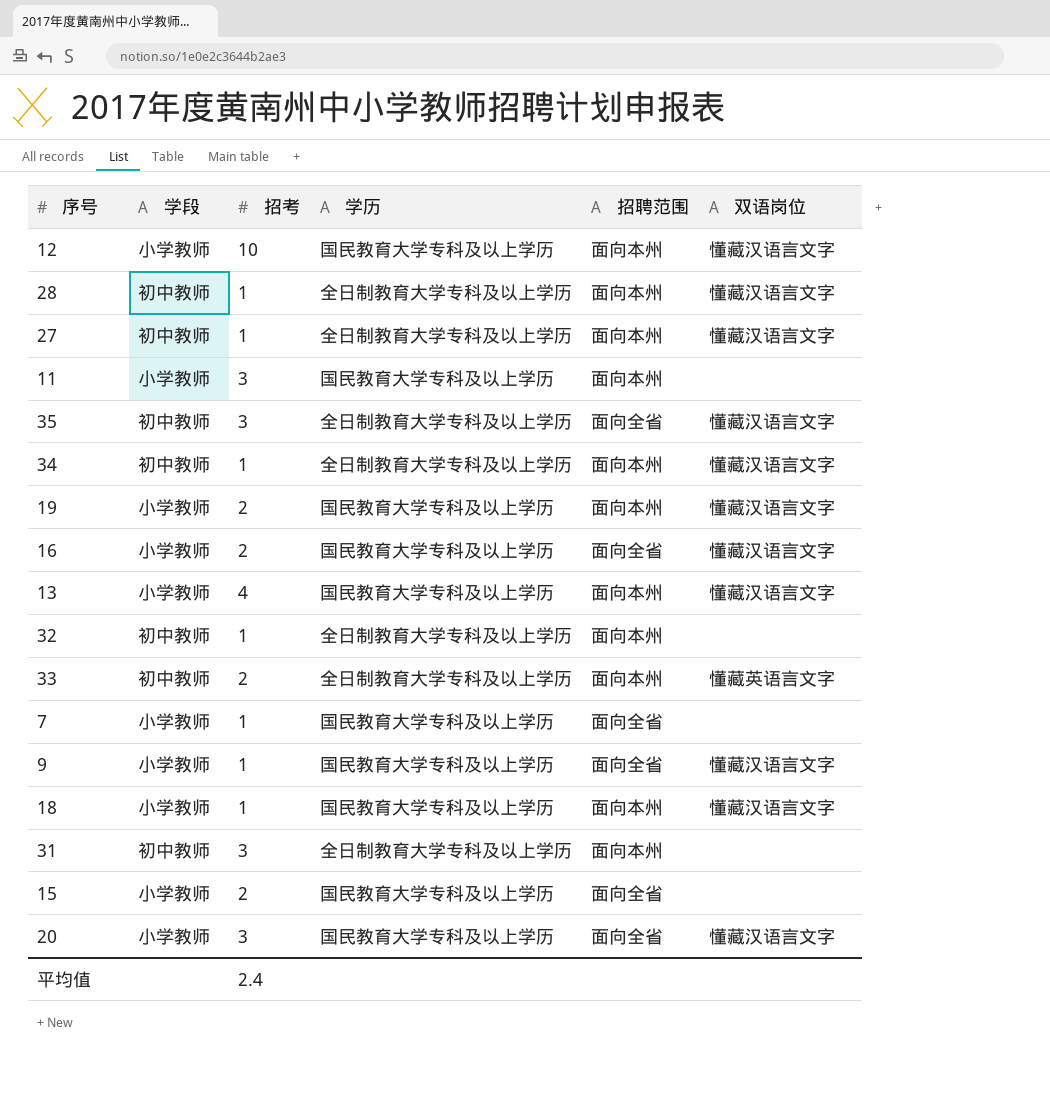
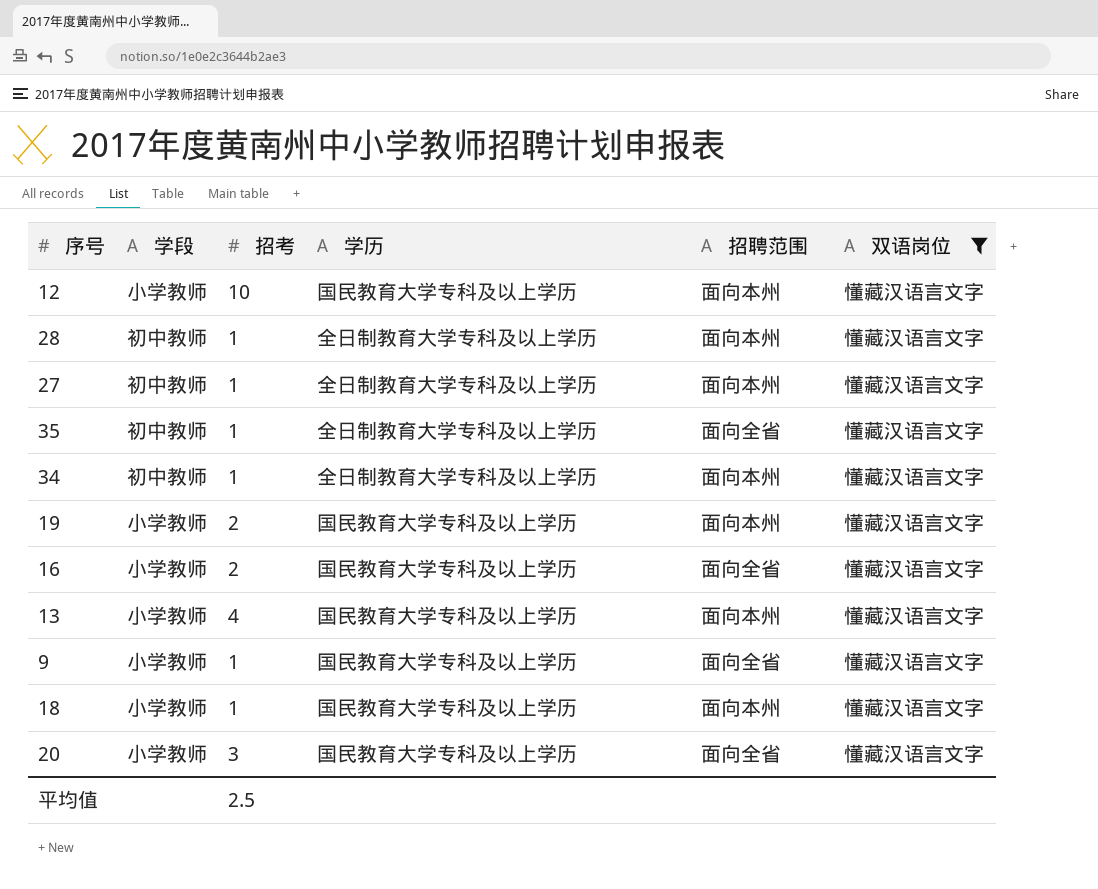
filter: none -> 双语岗位 = 懂藏汉语言文字
35 | 招考: 3 -> 1
平均值 | 招考: 2.4 -> 2.5

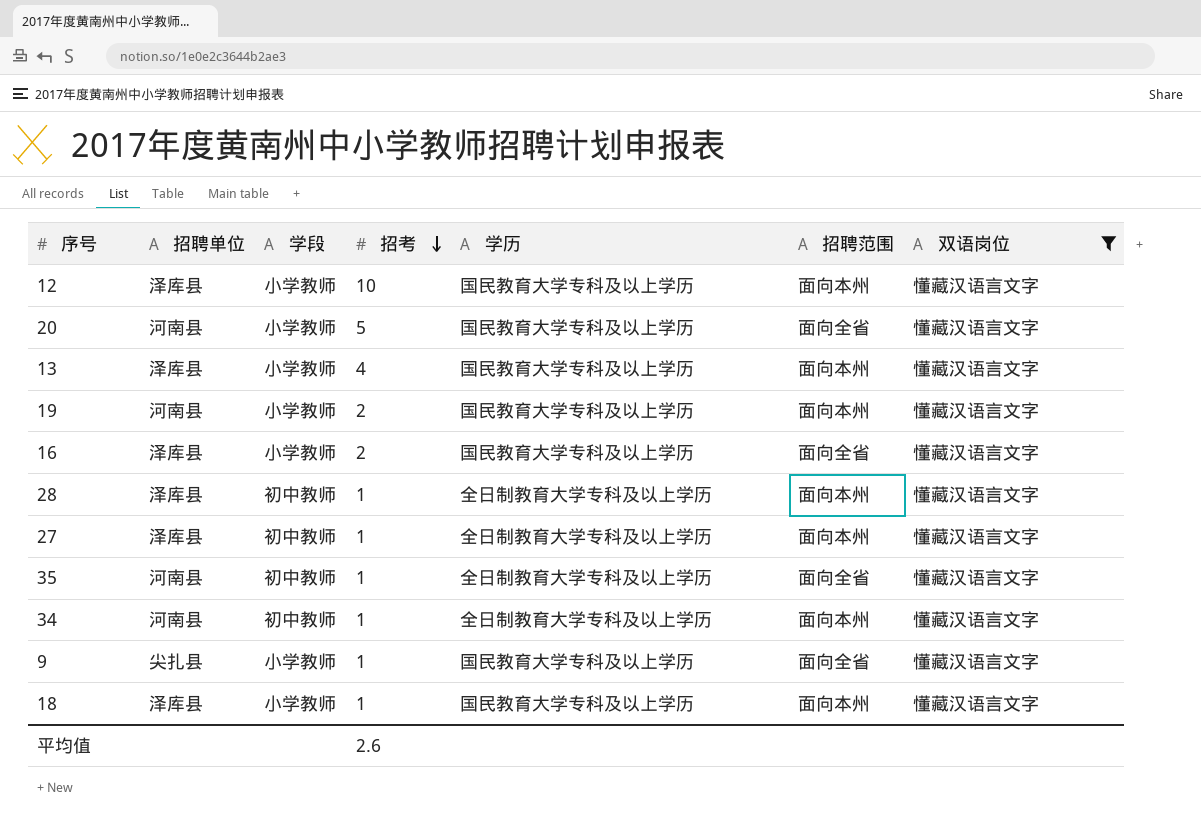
row order: none -> 招考 descending
column 招聘单位 | position: none -> 2
20 | 招考: 3 -> 5
平均值 | 招考: 2.5 -> 2.6

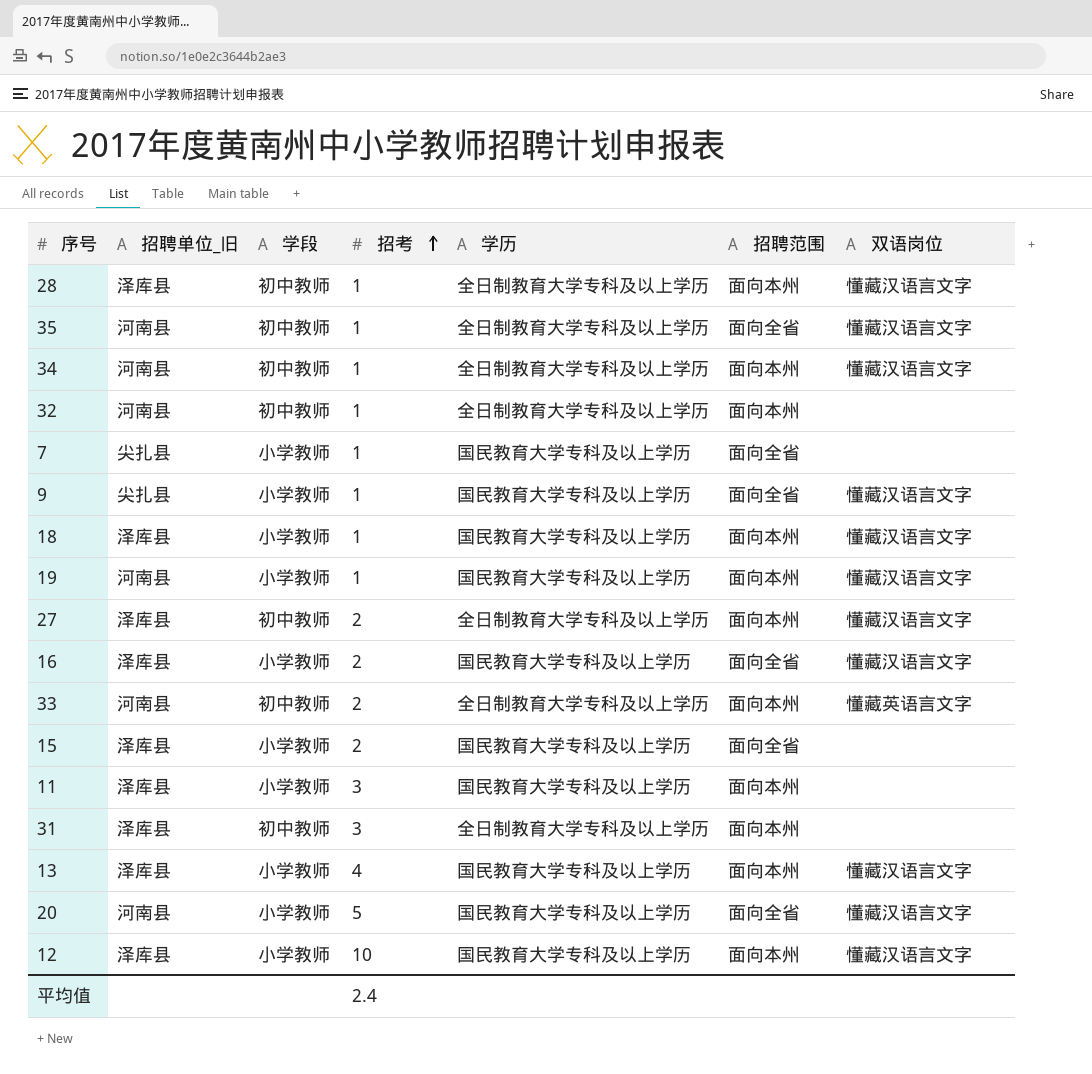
filter: 双语岗位 = 懂藏汉语言文字 -> none
row order: 招考 descending -> 招考 ascending
column name: 招聘单位 -> 招聘单位_旧
19 | 招考: 2 -> 1
27 | 招考: 1 -> 2
平均值 | 招考: 2.6 -> 2.4

